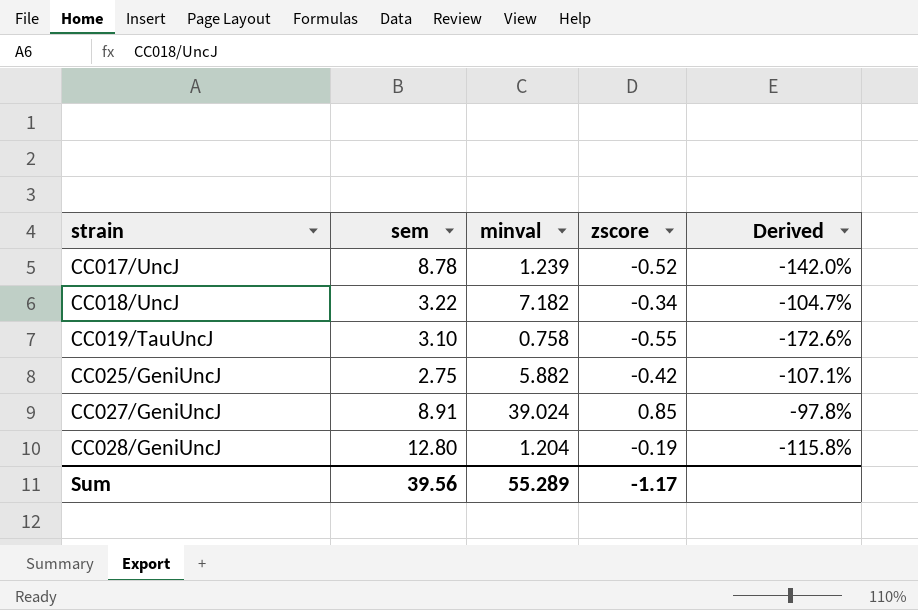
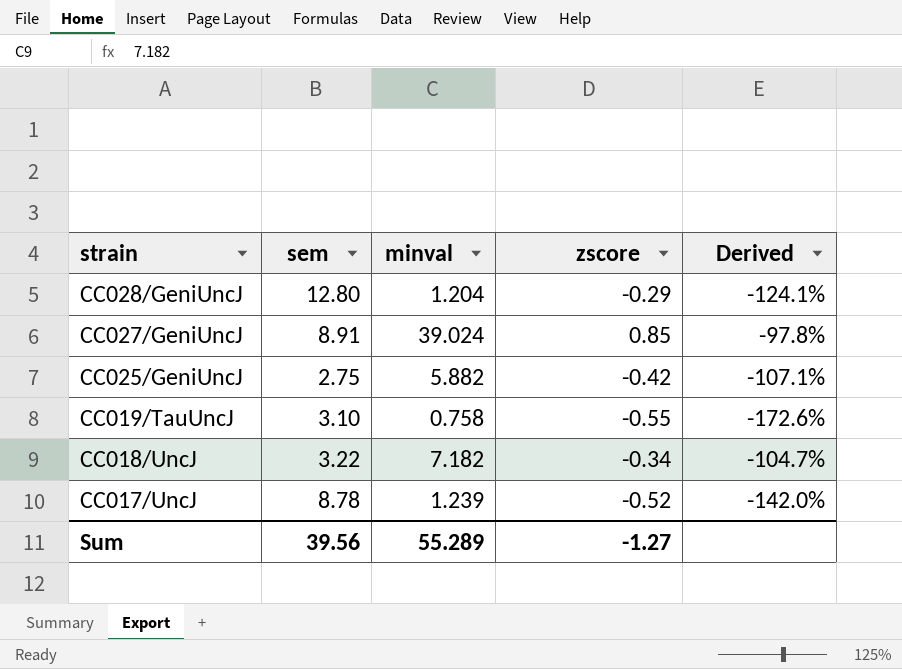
row order: strain ascending -> strain descending
CC028/GeniUncJ | zscore: -0.19 -> -0.29
CC028/GeniUncJ | Derived: -115.8% -> -124.1%
Sum | zscore: -1.17 -> -1.27

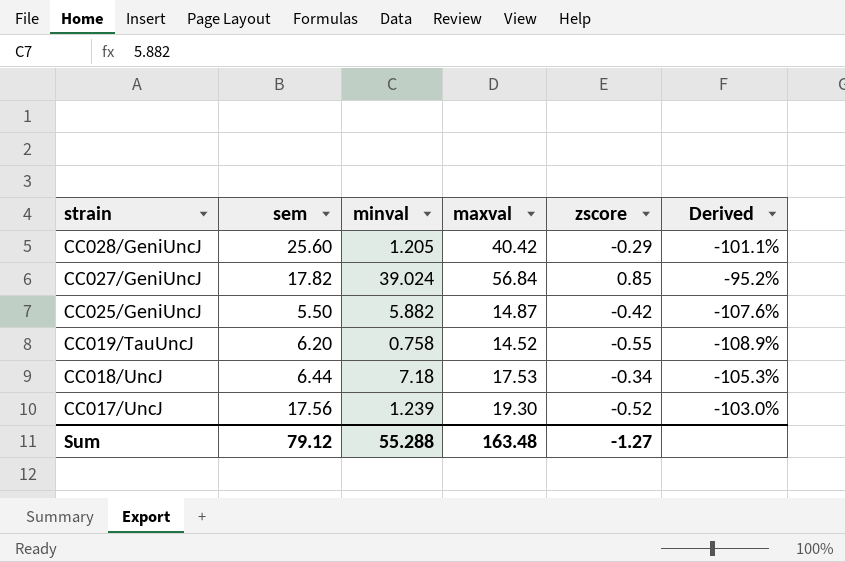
column maxval | position: none -> 4
column Derived | formula: ([zscore] - [minval]) / [minval] -> ([zscore] - [sem]) / [sem]
CC028/GeniUncJ | sem: 12.80 -> 25.60
CC028/GeniUncJ | minval: 1.204 -> 1.205
CC027/GeniUncJ | sem: 8.91 -> 17.82
CC025/GeniUncJ | sem: 2.75 -> 5.50
CC019/TauUncJ | sem: 3.10 -> 6.20
CC018/UncJ | sem: 3.22 -> 6.44
CC018/UncJ | minval: 7.182 -> 7.18
CC017/UncJ | sem: 8.78 -> 17.56
Sum | sem: 39.56 -> 79.12
Sum | minval: 55.289 -> 55.288

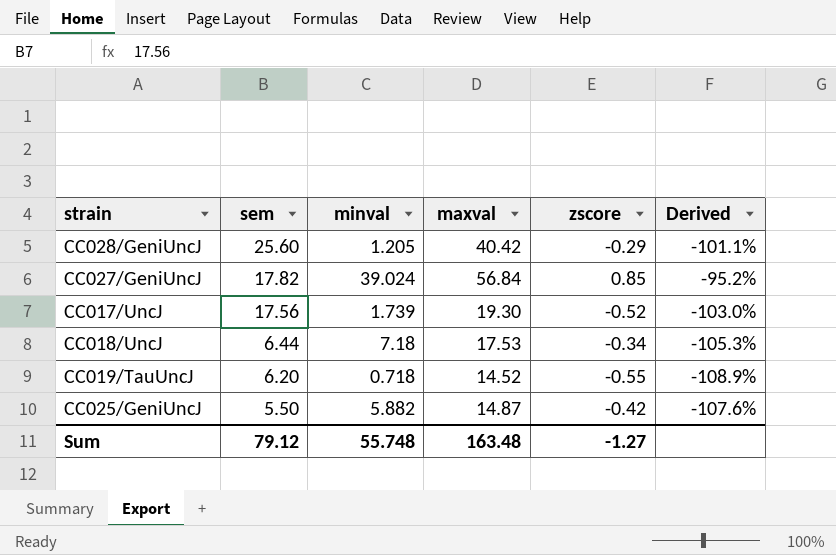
row order: strain descending -> sem descending
CC017/UncJ | minval: 1.239 -> 1.739
CC019/TauUncJ | minval: 0.758 -> 0.718
Sum | minval: 55.288 -> 55.748

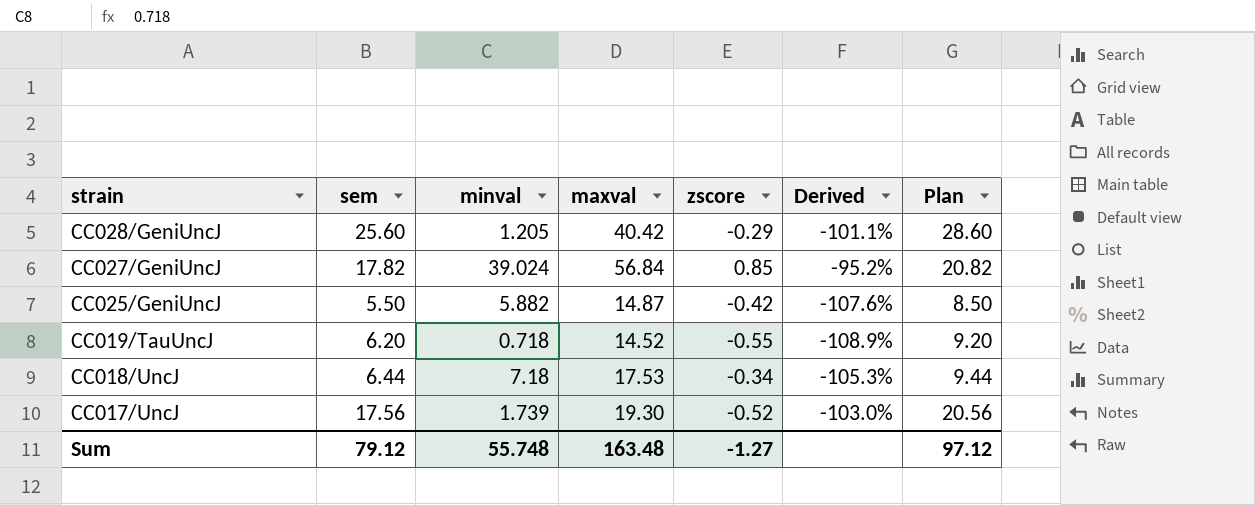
row order: sem descending -> strain descending
column Plan | formula: none -> [sem] + 3

